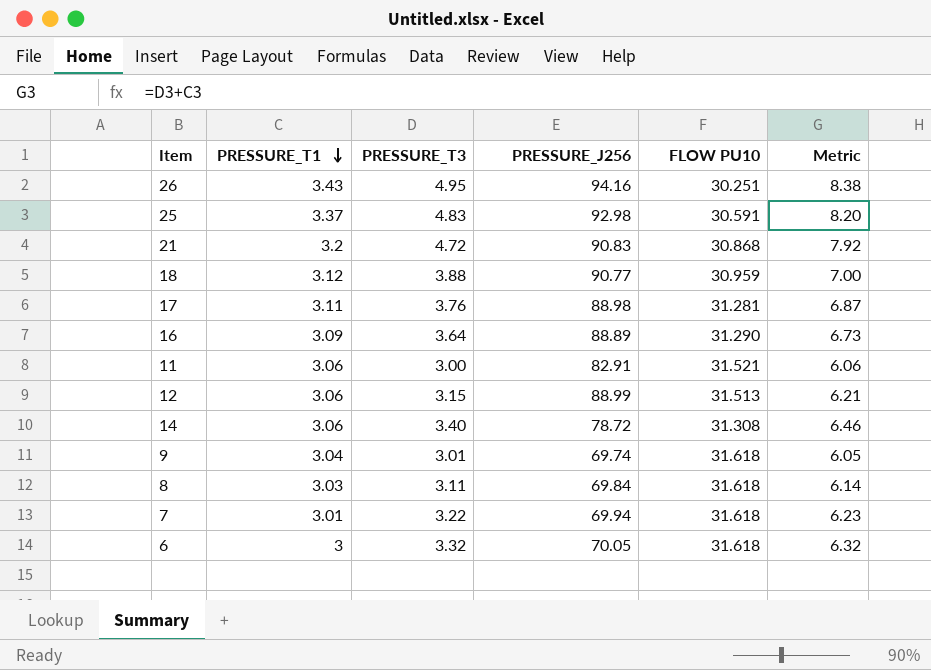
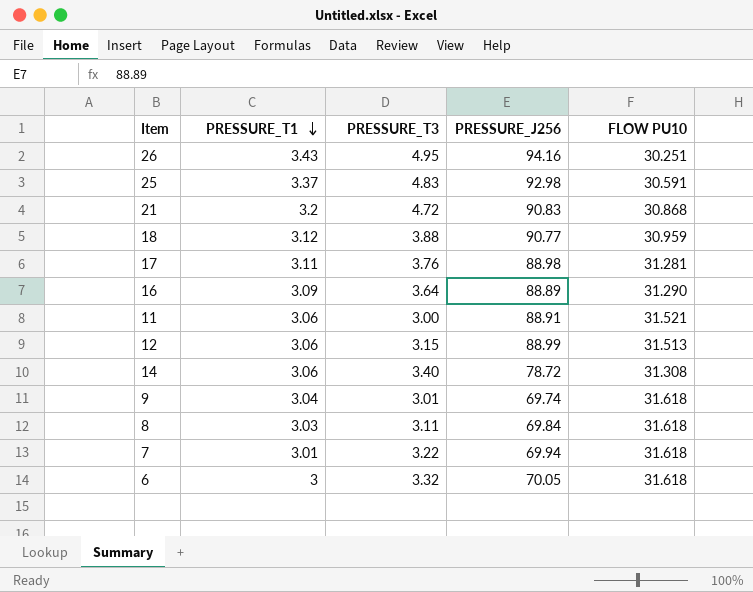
column Metric | formula: [PRESSURE_T1] + [PRESSURE_T3] -> none
11 | PRESSURE_J256: 82.91 -> 88.91

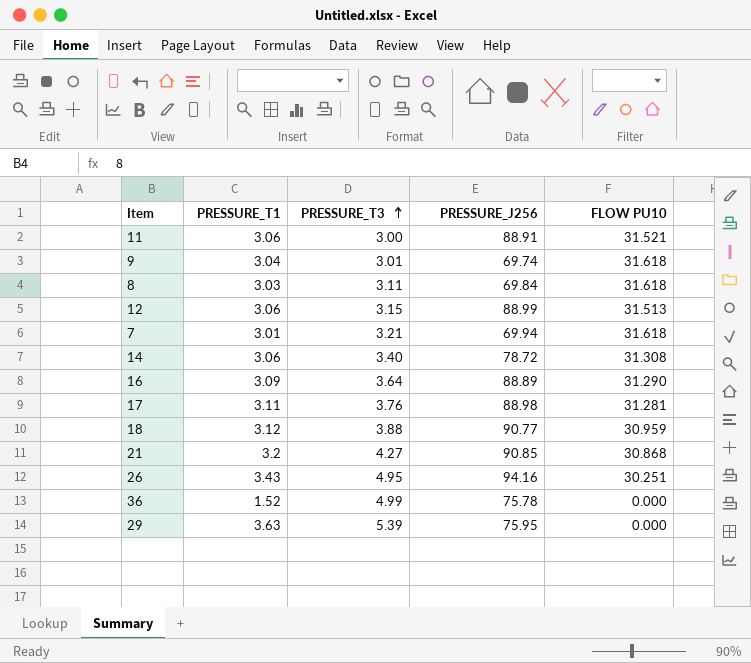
row order: PRESSURE_T1 descending -> PRESSURE_T3 ascending
row 25: 3.37 | 4.83 | 92.98 | 30.591 -> none
row 6: 3 | 3.32 | 70.05 | 31.618 -> none
7 | PRESSURE_T3: 3.22 -> 3.21
21 | PRESSURE_T3: 4.72 -> 4.27
21 | PRESSURE_J256: 90.83 -> 90.85
row 36: none -> 1.52 | 4.99 | 75.78 | 0.000
row 29: none -> 3.63 | 5.39 | 75.95 | 0.000

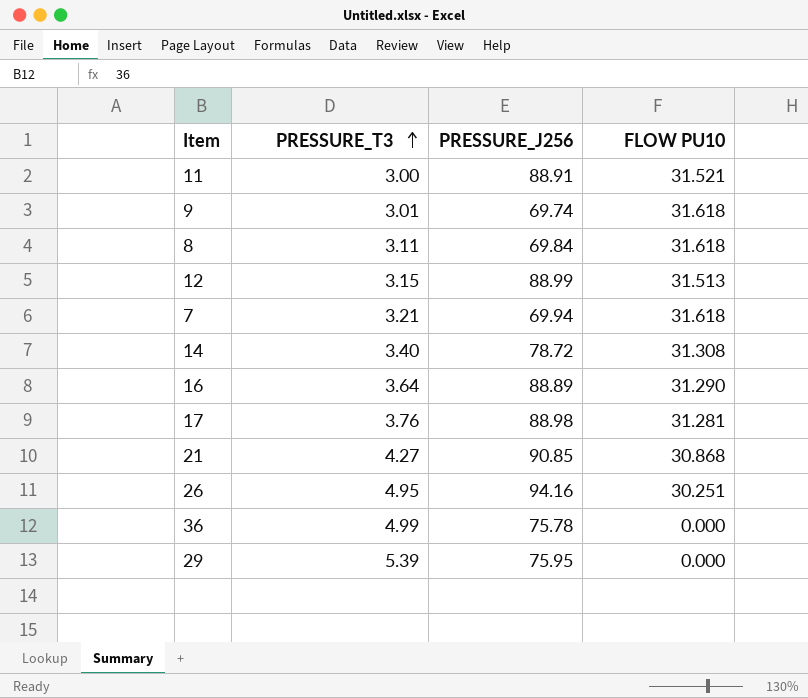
column PRESSURE_T1 | position: 2 -> none
row 18: 3.12 | 3.88 | 90.77 | 30.959 -> none

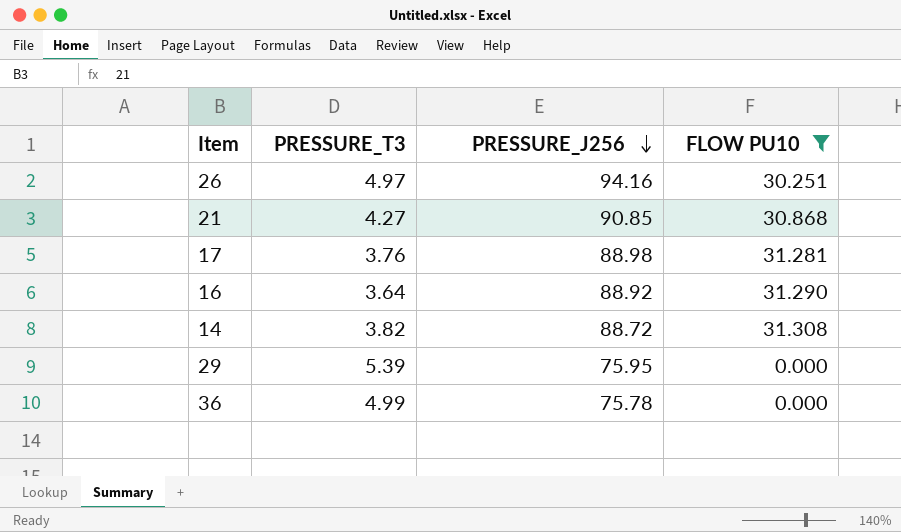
filter: none -> FLOW PU10 <= 31.308
row order: PRESSURE_T3 ascending -> PRESSURE_J256 descending
26 | PRESSURE_T3: 4.95 -> 4.97
16 | PRESSURE_J256: 88.89 -> 88.92
14 | PRESSURE_T3: 3.40 -> 3.82
14 | PRESSURE_J256: 78.72 -> 88.72

